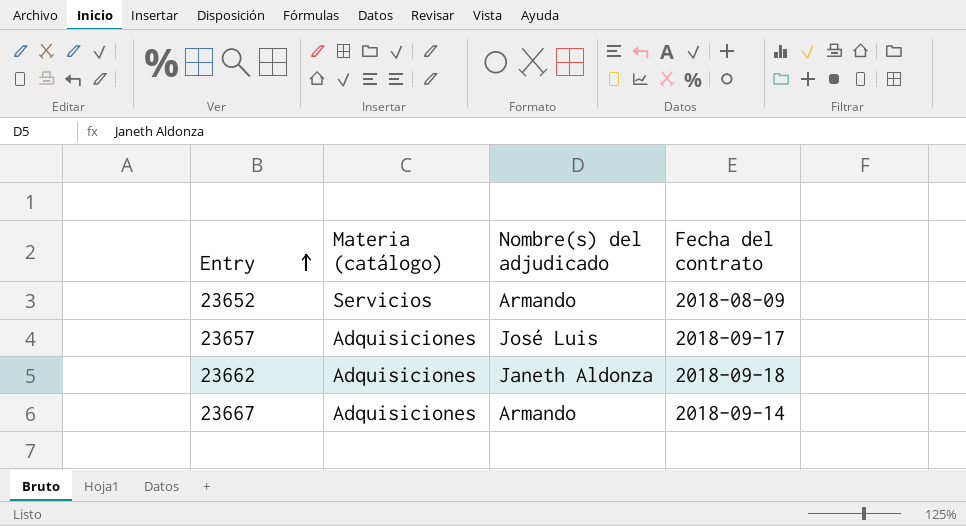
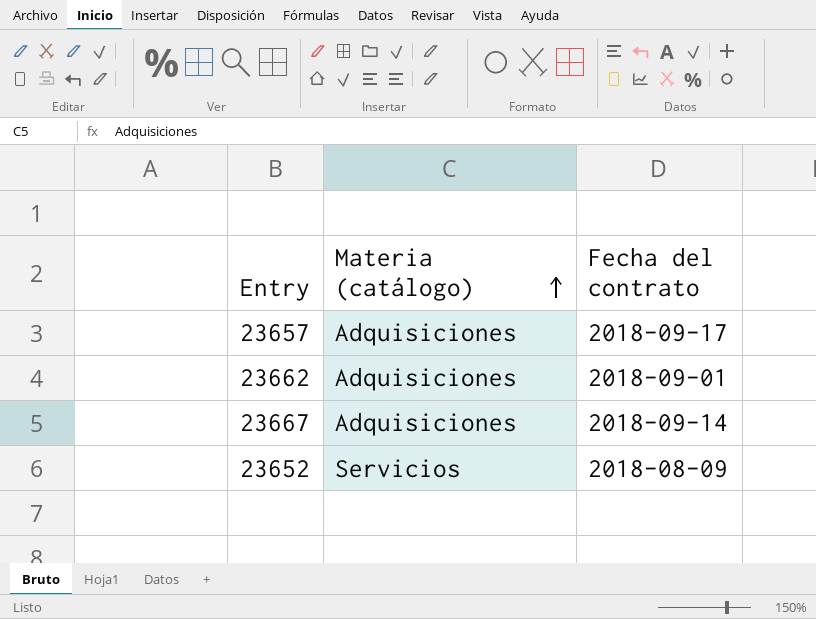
row order: Entry ascending -> Materia (catálogo) ascending
column Nombre(s) del adjudicado | position: 3 -> none
23662 | Fecha del contrato: 2018-09-18 -> 2018-09-01

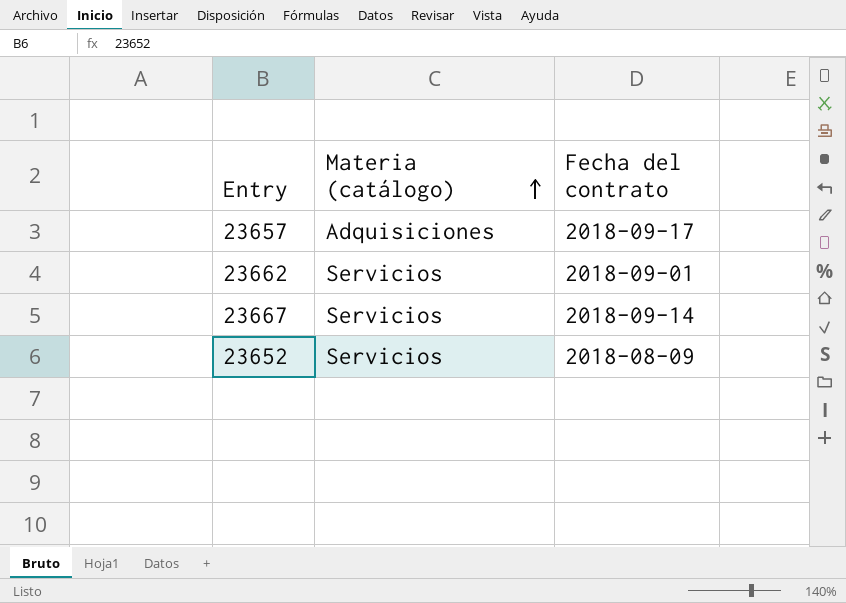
23662 | Materia (catálogo): Adquisiciones -> Servicios
23667 | Materia (catálogo): Adquisiciones -> Servicios

